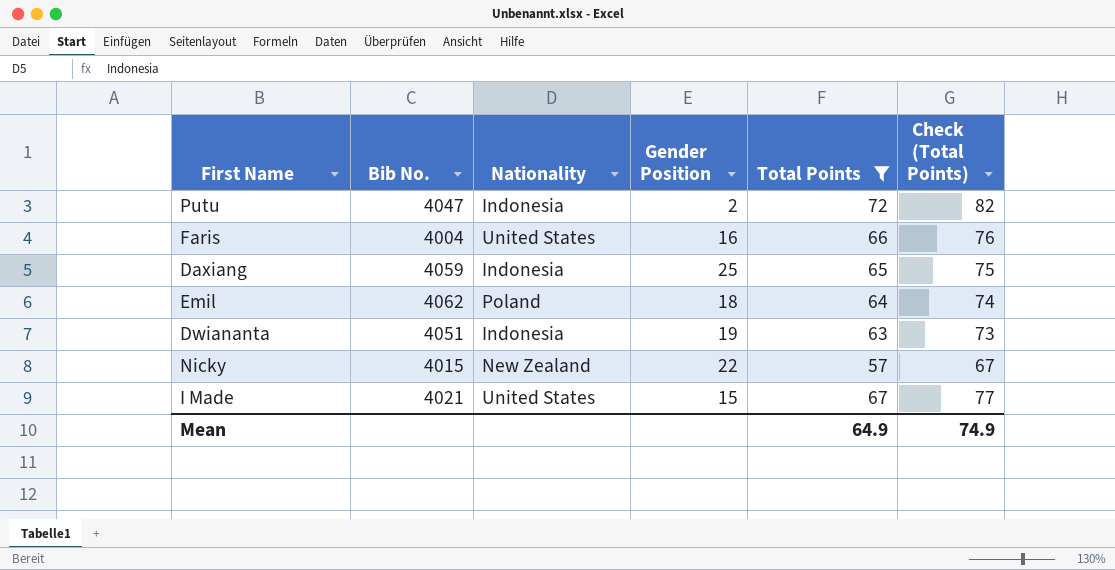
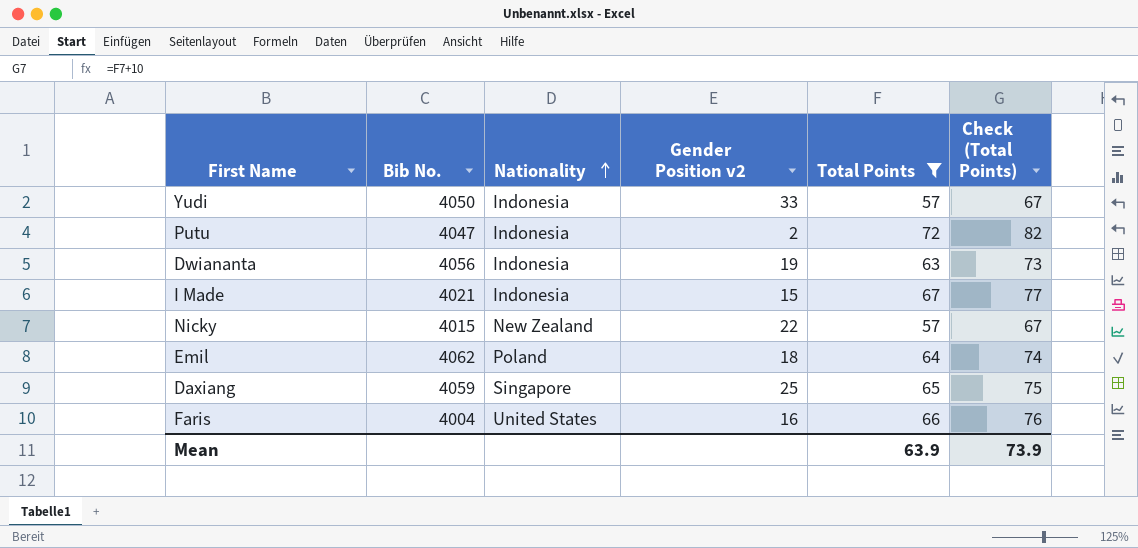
row order: none -> Nationality ascending
column name: Gender Position -> Gender Position v2
row Yudi: none -> 4050 | Indonesia | 33 | 57 | 67
Dwiananta | Bib No.: 4051 -> 4056
I Made | Nationality: United States -> Indonesia
Daxiang | Nationality: Indonesia -> Singapore
Mean | Total Points: 64.9 -> 63.9
Mean | Check (Total Points): 74.9 -> 73.9

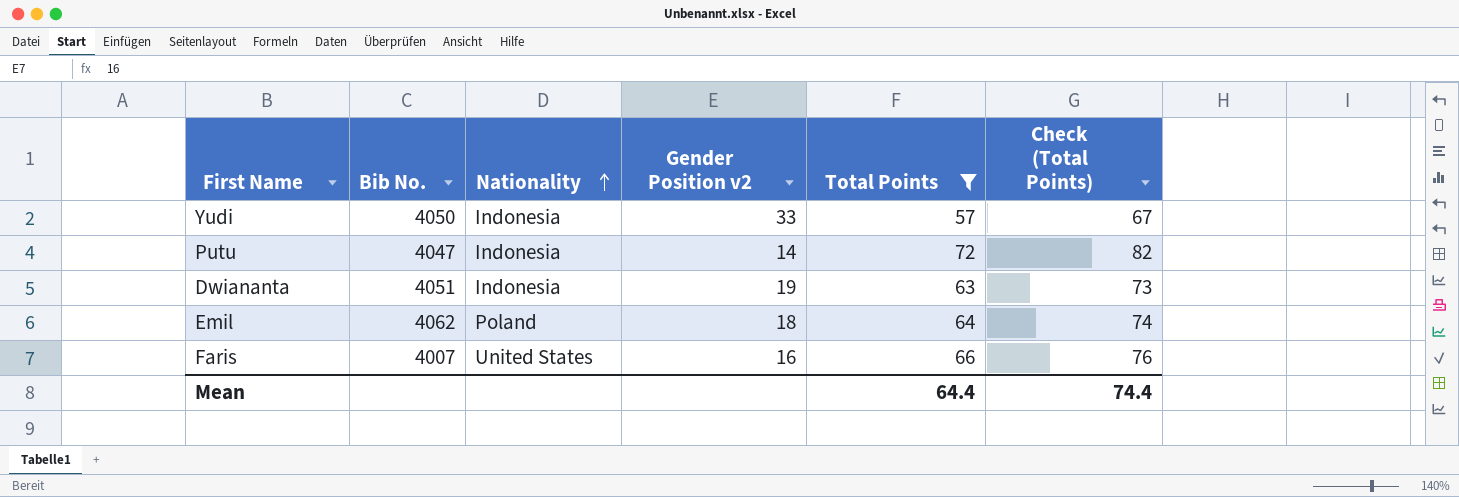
row I Made: 4021 | Indonesia | 15 | 67 | 77 -> none
row Nicky: 4015 | New Zealand | 22 | 57 | 67 -> none
row Daxiang: 4059 | Singapore | 25 | 65 | 75 -> none
Putu | Gender Position v2: 2 -> 14
Dwiananta | Bib No.: 4056 -> 4051
Faris | Bib No.: 4004 -> 4007
Mean | Total Points: 63.9 -> 64.4
Mean | Check (Total Points): 73.9 -> 74.4

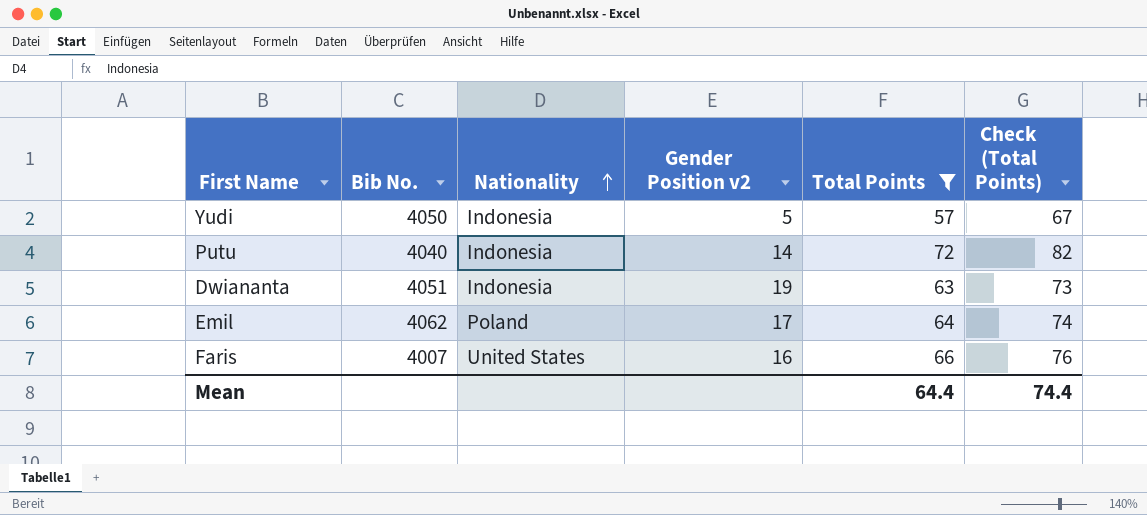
Yudi | Gender Position v2: 33 -> 5
Putu | Bib No.: 4047 -> 4040
Emil | Gender Position v2: 18 -> 17

